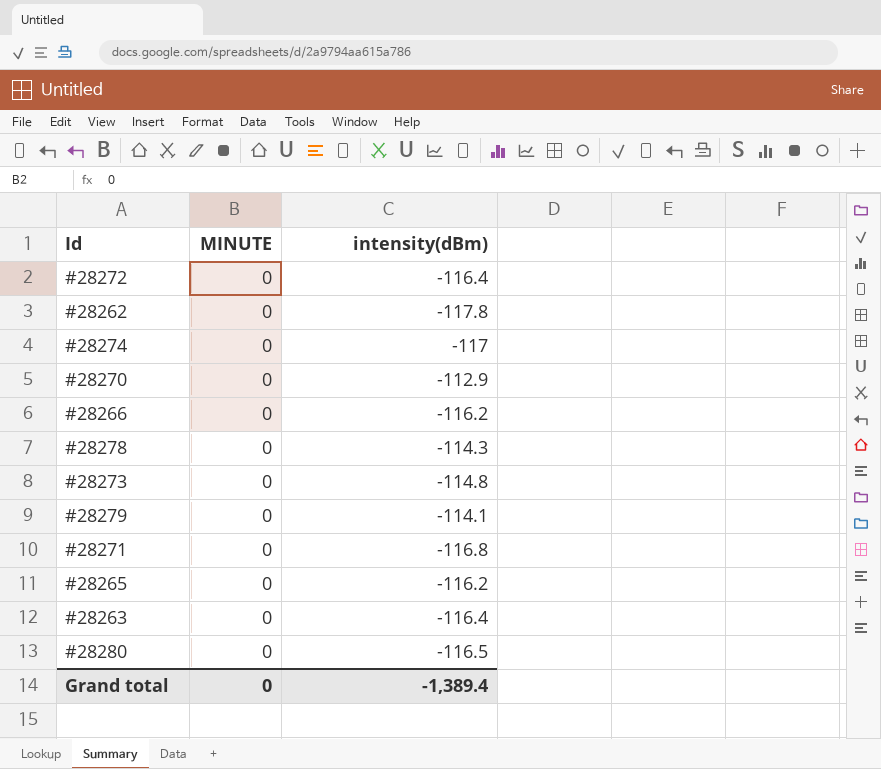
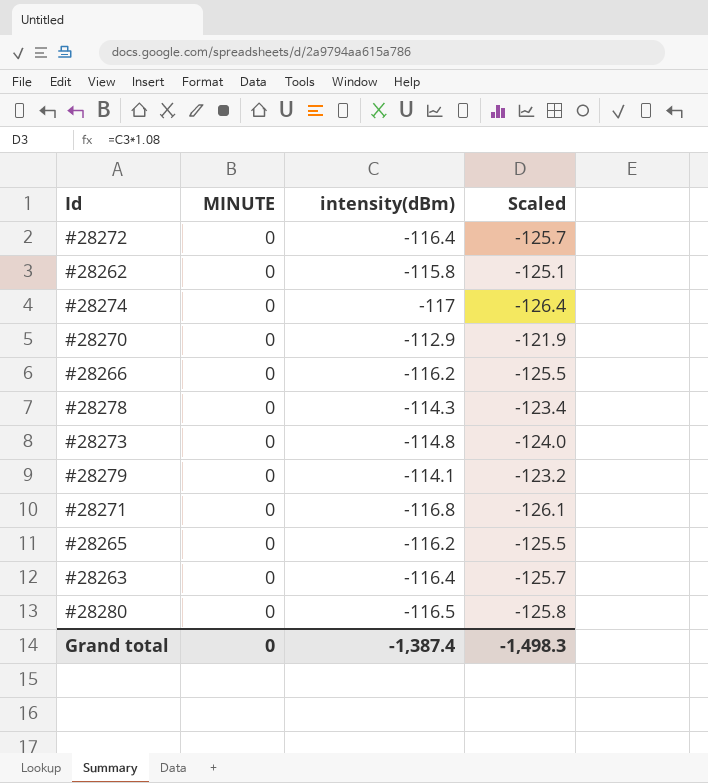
column Scaled | formula: none -> [intensity(dBm)] * 1.08
#28262 | intensity(dBm): -117.8 -> -115.8
Grand total | intensity(dBm): -1,389.4 -> -1,387.4

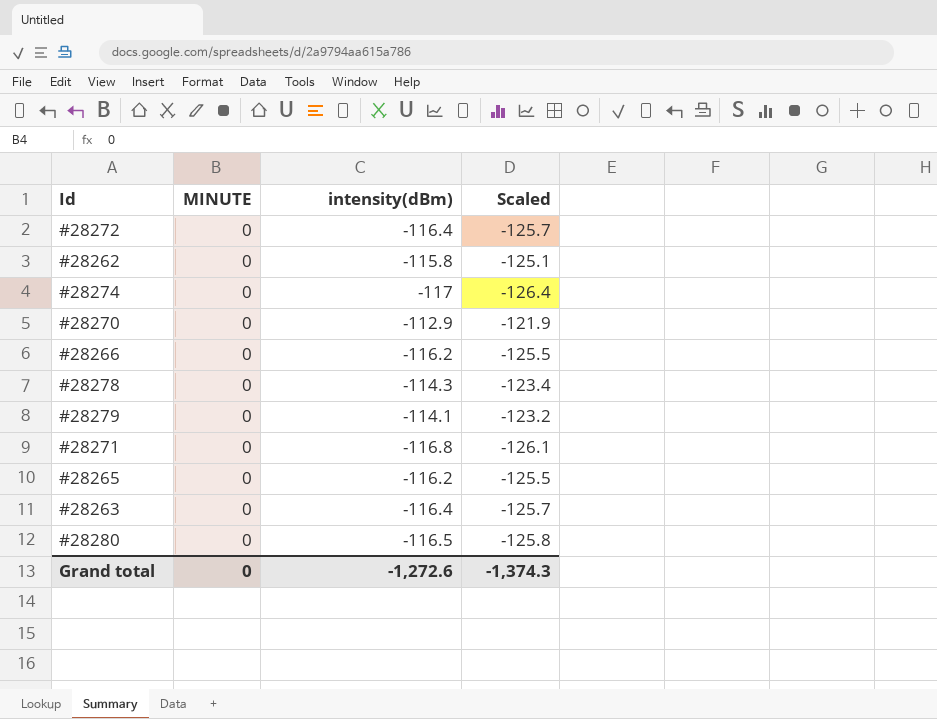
row #28273: 0 | -114.8 | -124.0 -> none
Grand total | intensity(dBm): -1,387.4 -> -1,272.6
Grand total | Scaled: -1,498.3 -> -1,374.3

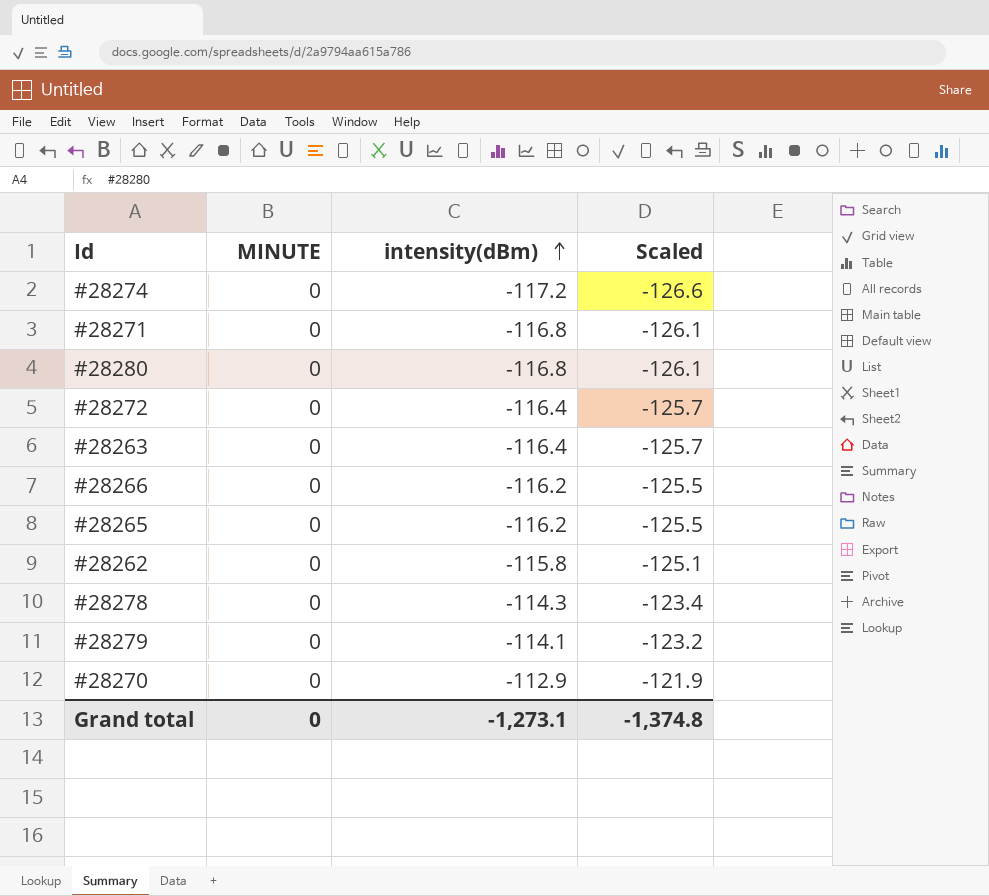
row order: none -> intensity(dBm) ascending
#28274 | intensity(dBm): -117 -> -117.2
#28274 | Scaled: -126.4 -> -126.6
#28280 | intensity(dBm): -116.5 -> -116.8
#28280 | Scaled: -125.8 -> -126.1
Grand total | intensity(dBm): -1,272.6 -> -1,273.1
Grand total | Scaled: -1,374.3 -> -1,374.8

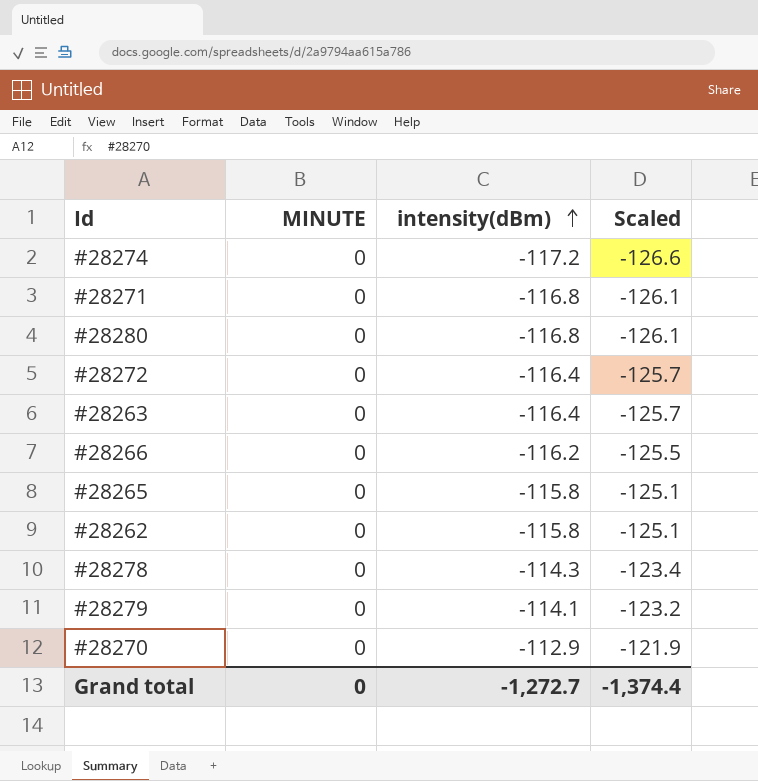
#28265 | intensity(dBm): -116.2 -> -115.8
#28265 | Scaled: -125.5 -> -125.1
Grand total | intensity(dBm): -1,273.1 -> -1,272.7
Grand total | Scaled: -1,374.8 -> -1,374.4

